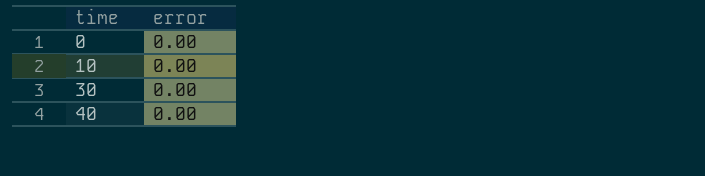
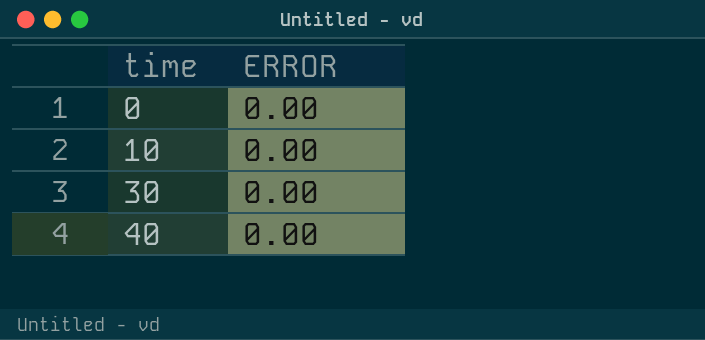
column name: error -> ERROR

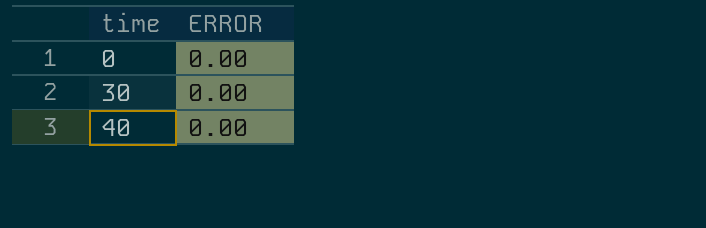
row 10: 0.00 -> none

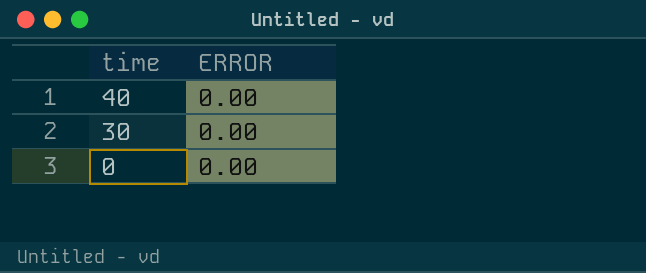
row order: time ascending -> time descending

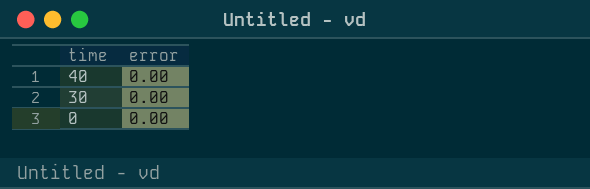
column name: ERROR -> error

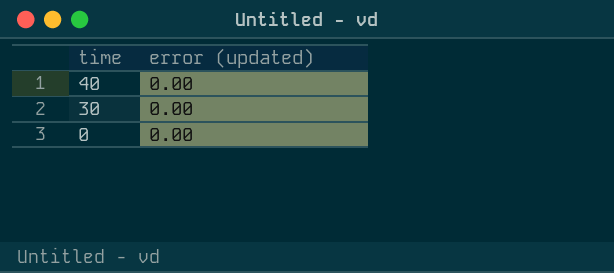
column name: error -> error (updated)

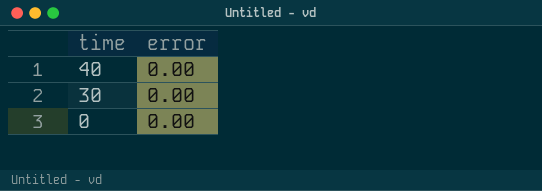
column name: error (updated) -> error

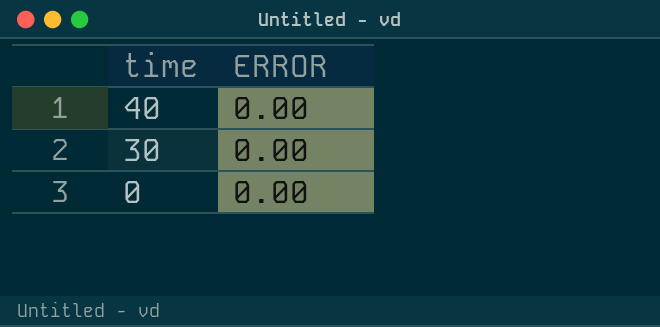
column name: error -> ERROR

